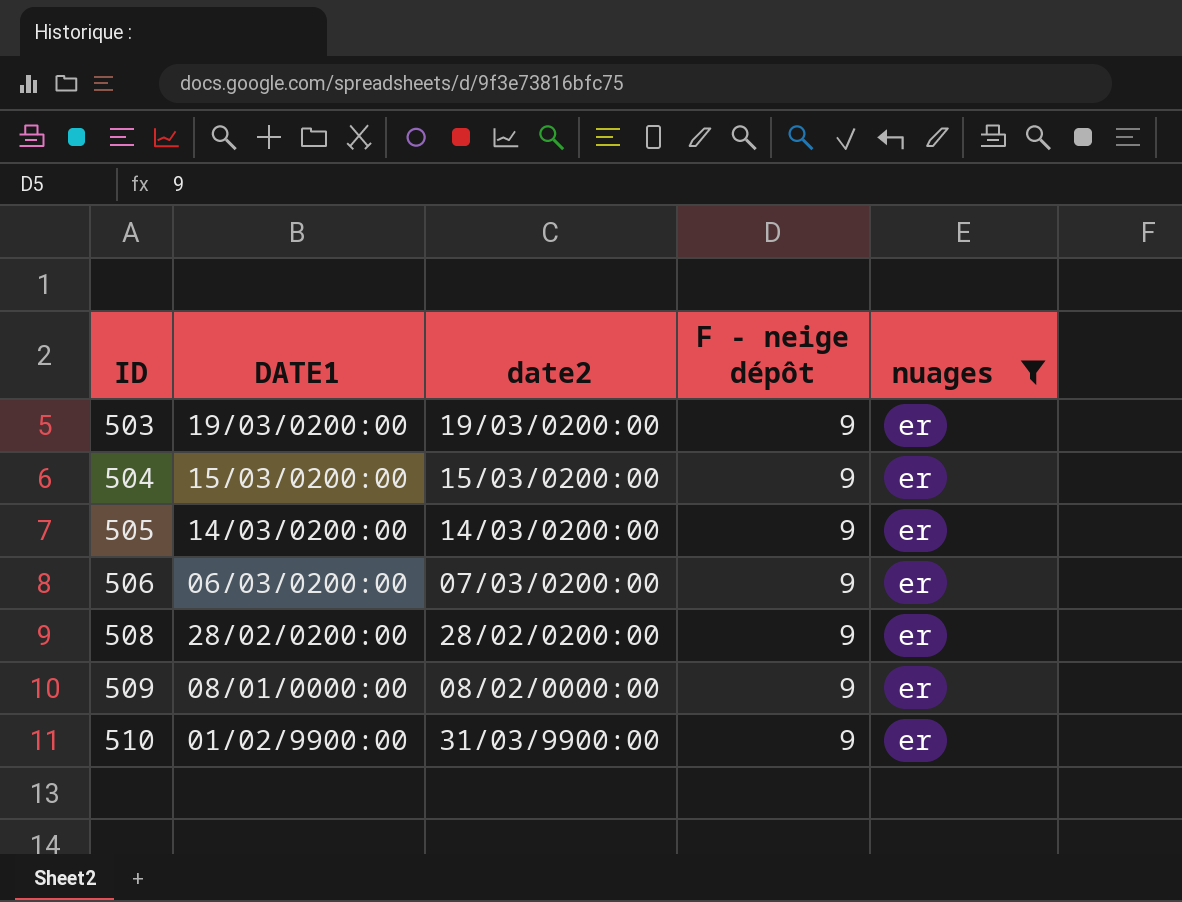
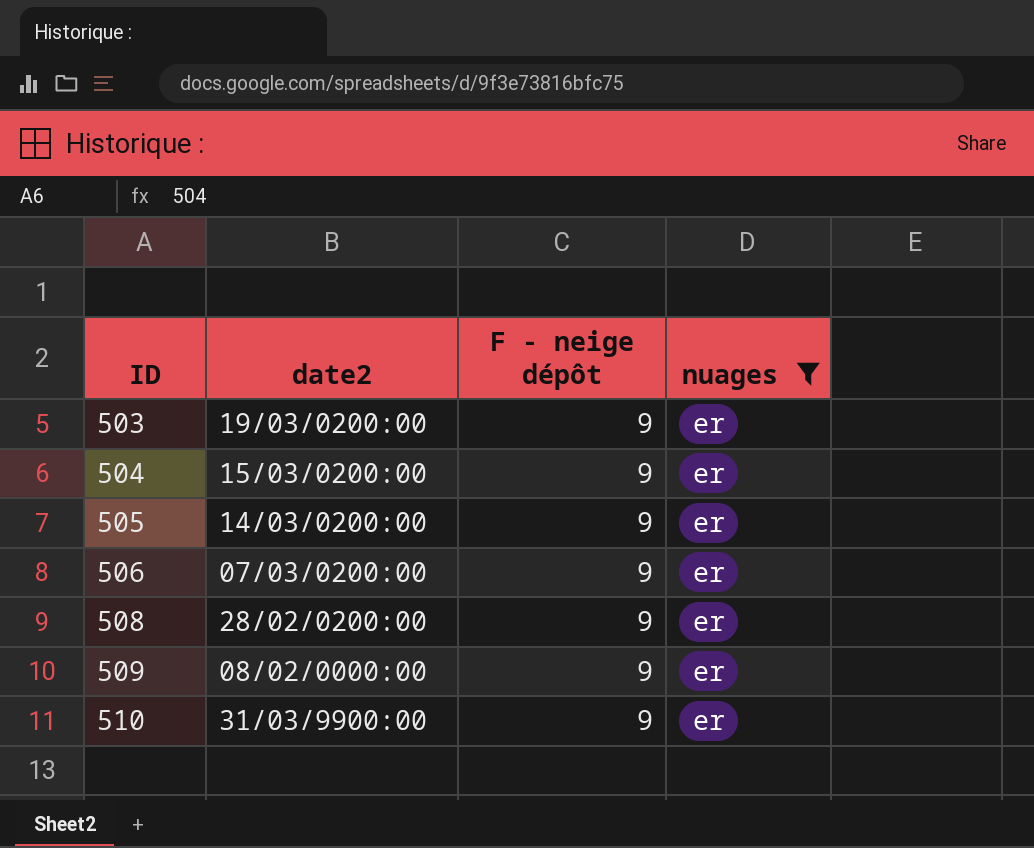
column DATE1 | position: 2 -> none

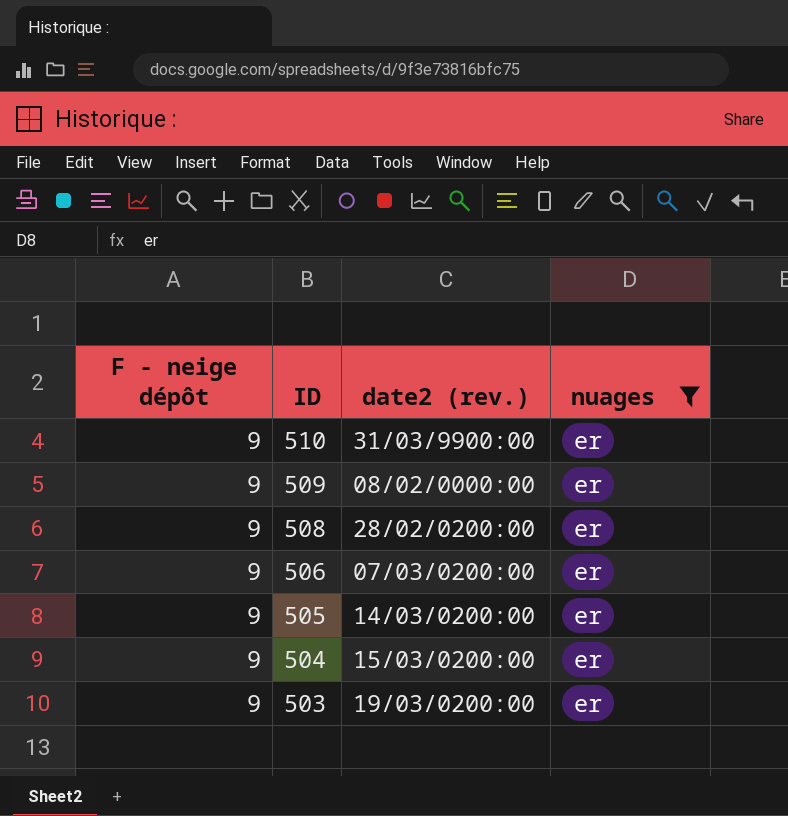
row order: ID ascending -> ID descending
column F - neige dépôt | position: 3 -> 1
column name: date2 -> date2 (rev.)

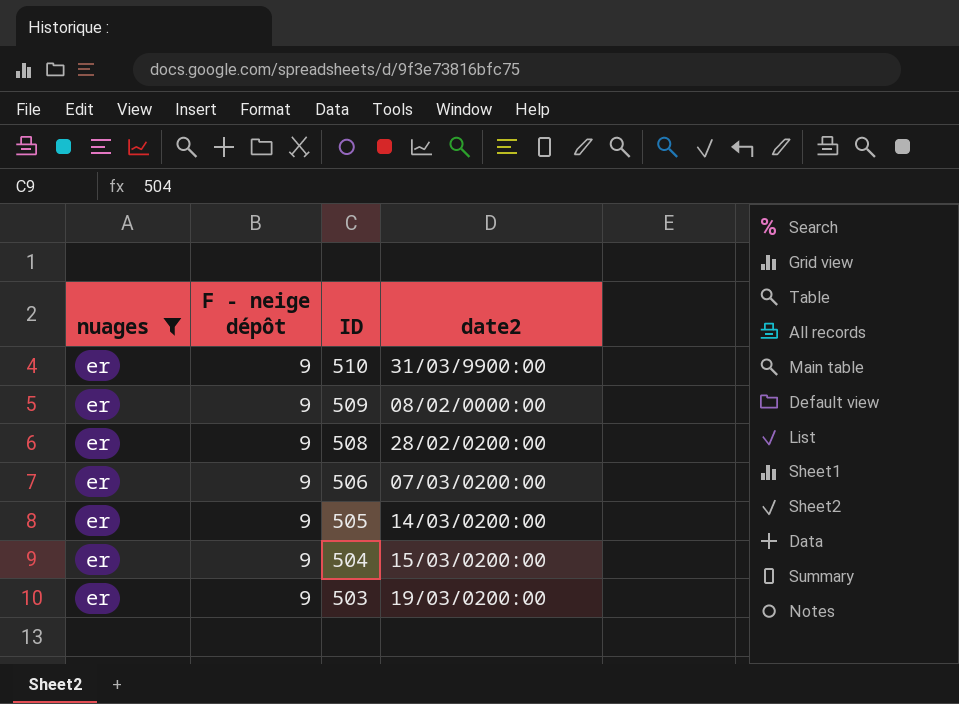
column nuages | position: 4 -> 1
column name: date2 (rev.) -> date2

